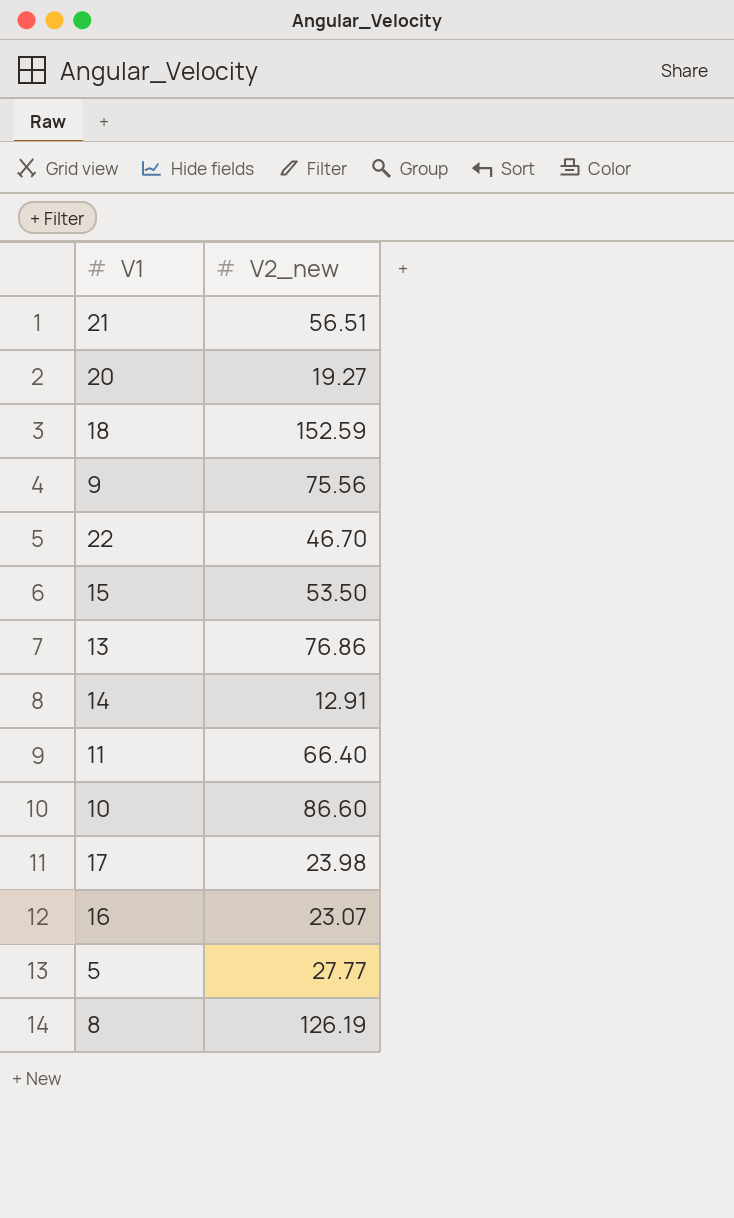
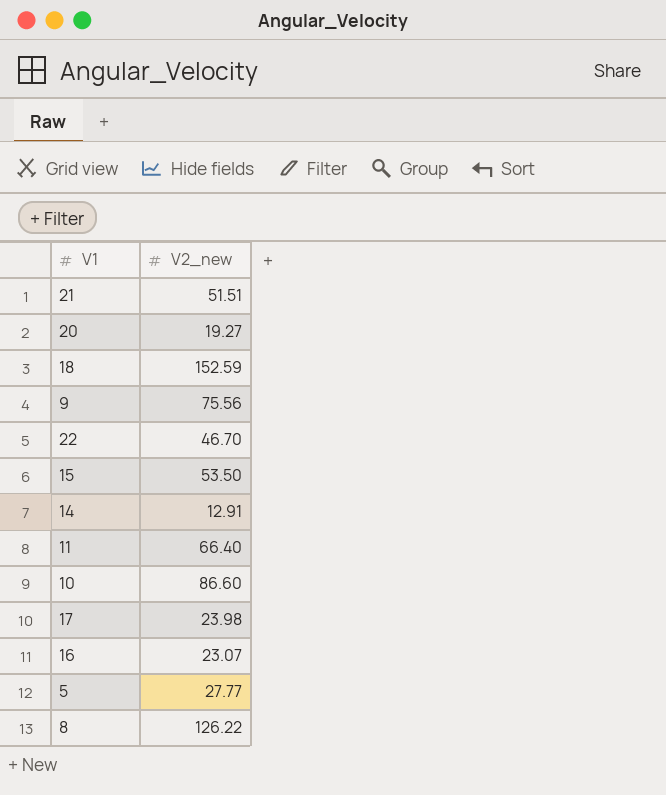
row 13: 76.86 -> none
21 | V2_new: 56.51 -> 51.51
8 | V2_new: 126.19 -> 126.22

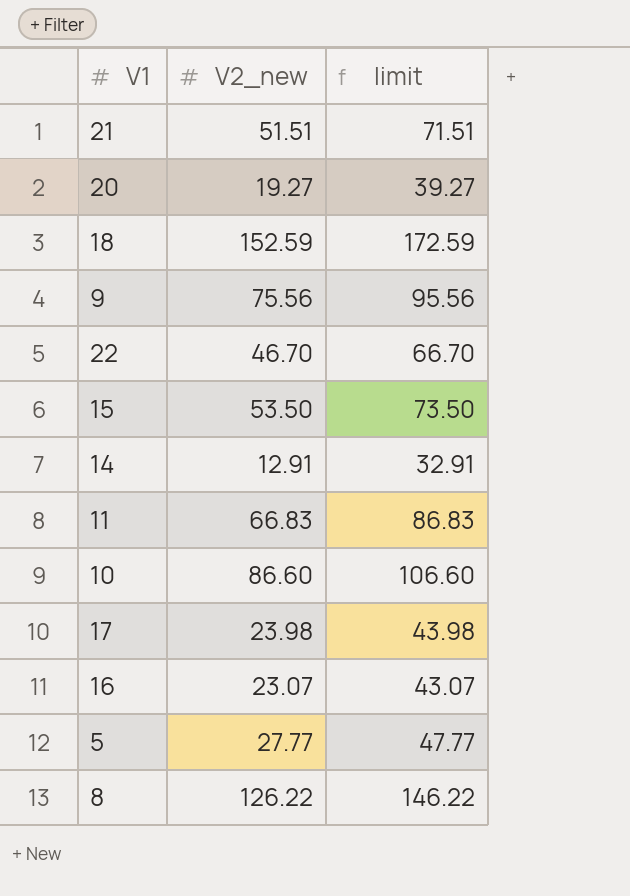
column limit | formula: none -> [V2_new] + 20
11 | V2_new: 66.40 -> 66.83

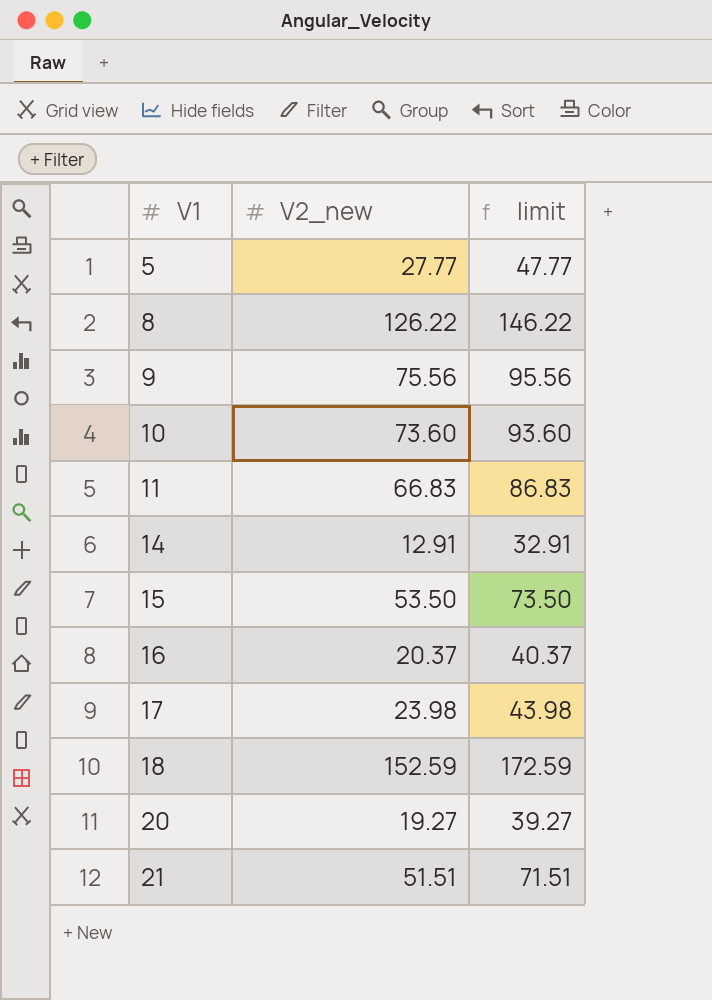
row order: none -> V1 ascending
row 22: 46.70 | 66.70 -> none
10 | V2_new: 86.60 -> 73.60
10 | limit: 106.60 -> 93.60
16 | V2_new: 23.07 -> 20.37
16 | limit: 43.07 -> 40.37

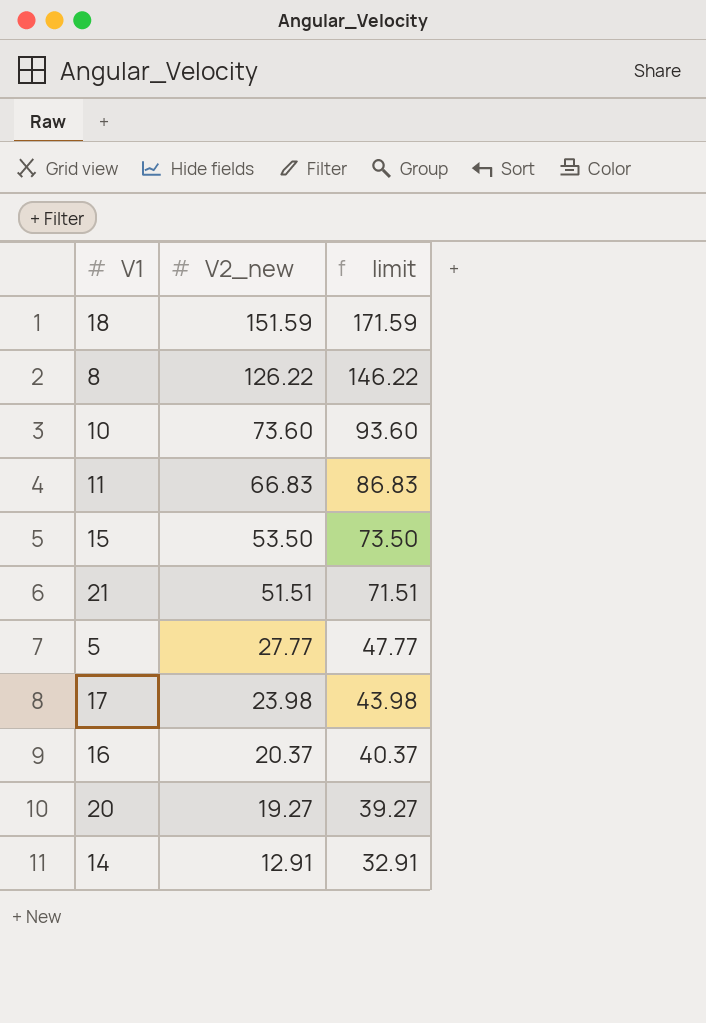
row order: V1 ascending -> V2_new descending
row 9: 75.56 | 95.56 -> none
18 | V2_new: 152.59 -> 151.59
18 | limit: 172.59 -> 171.59

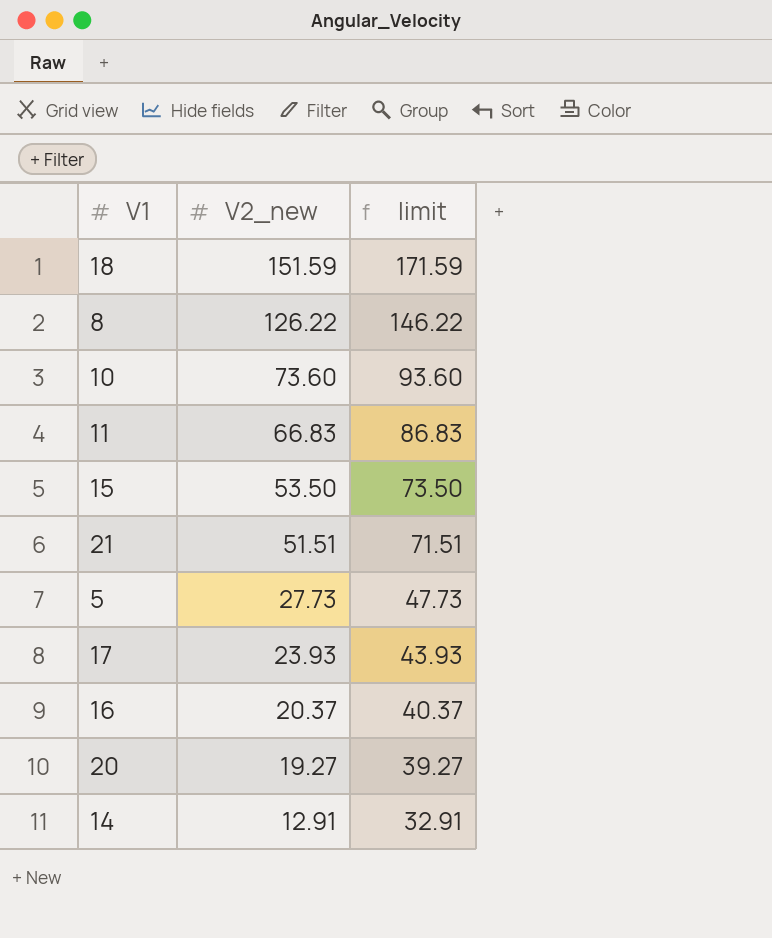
5 | V2_new: 27.77 -> 27.73
5 | limit: 47.77 -> 47.73
17 | V2_new: 23.98 -> 23.93
17 | limit: 43.98 -> 43.93

